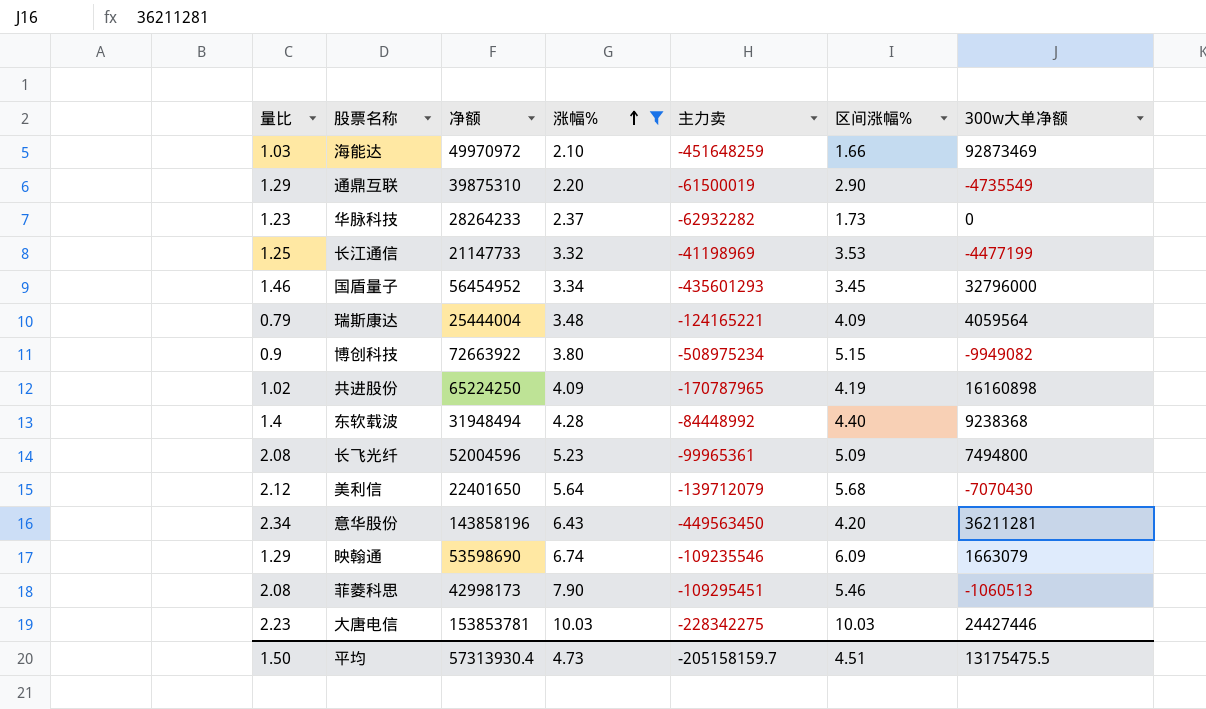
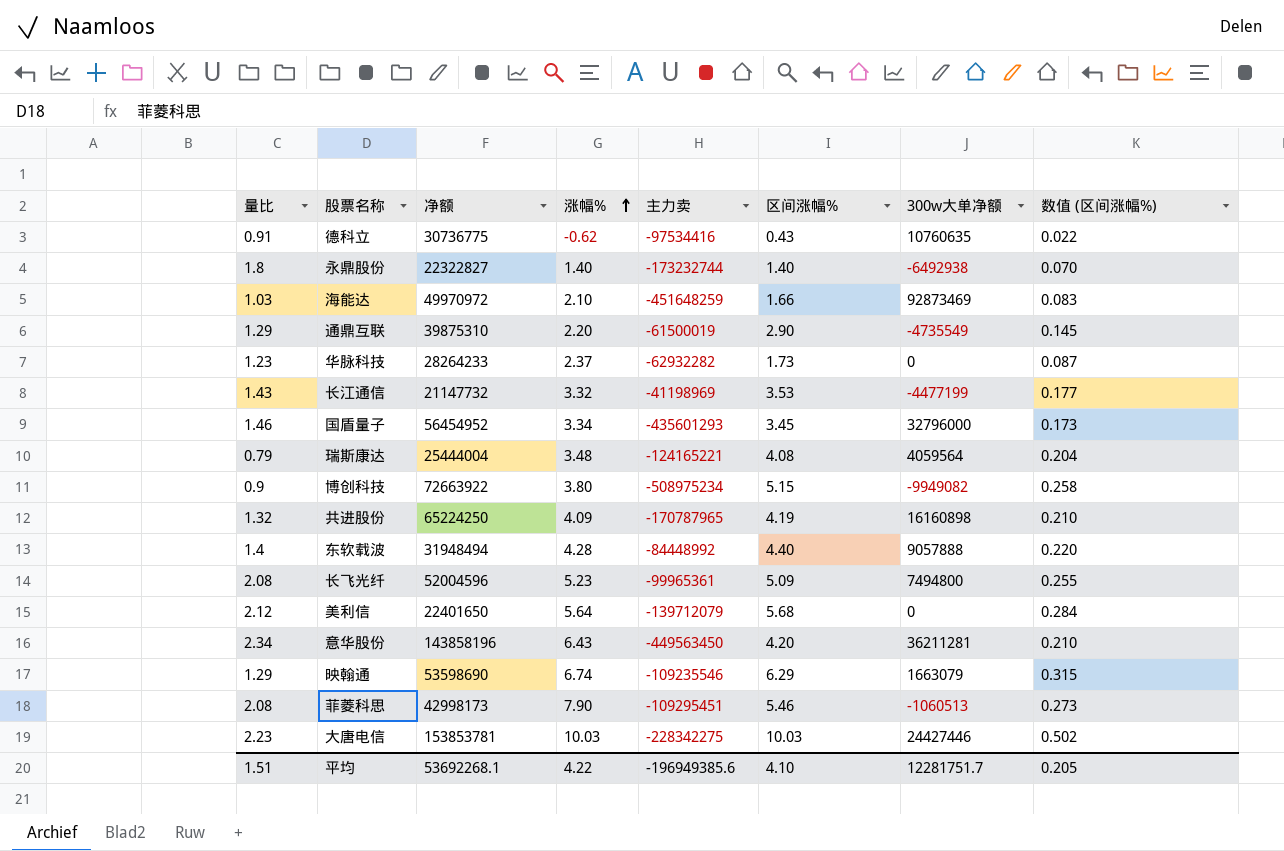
filter: 涨幅% >= 2.10 -> none
column 数值 (区间涨幅%) | formula: none -> [区间涨幅%] * 0.05
长江通信 | 量比: 1.25 -> 1.43
长江通信 | 净额: 21147733 -> 21147732
瑞斯康达 | 区间涨幅%: 4.09 -> 4.08
共进股份 | 量比: 1.02 -> 1.32
东软载波 | 300w大单净额: 9238368 -> 9057888
美利信 | 300w大单净额: -7070430 -> 0
映翰通 | 区间涨幅%: 6.09 -> 6.29
平均 | 量比: 1.50 -> 1.51
平均 | 净额: 57313930.4 -> 53692268.1
平均 | 涨幅%: 4.73 -> 4.22
平均 | 主力卖: -205158159.7 -> -196949385.6
平均 | 区间涨幅%: 4.51 -> 4.10
平均 | 300w大单净额: 13175475.5 -> 12281751.7

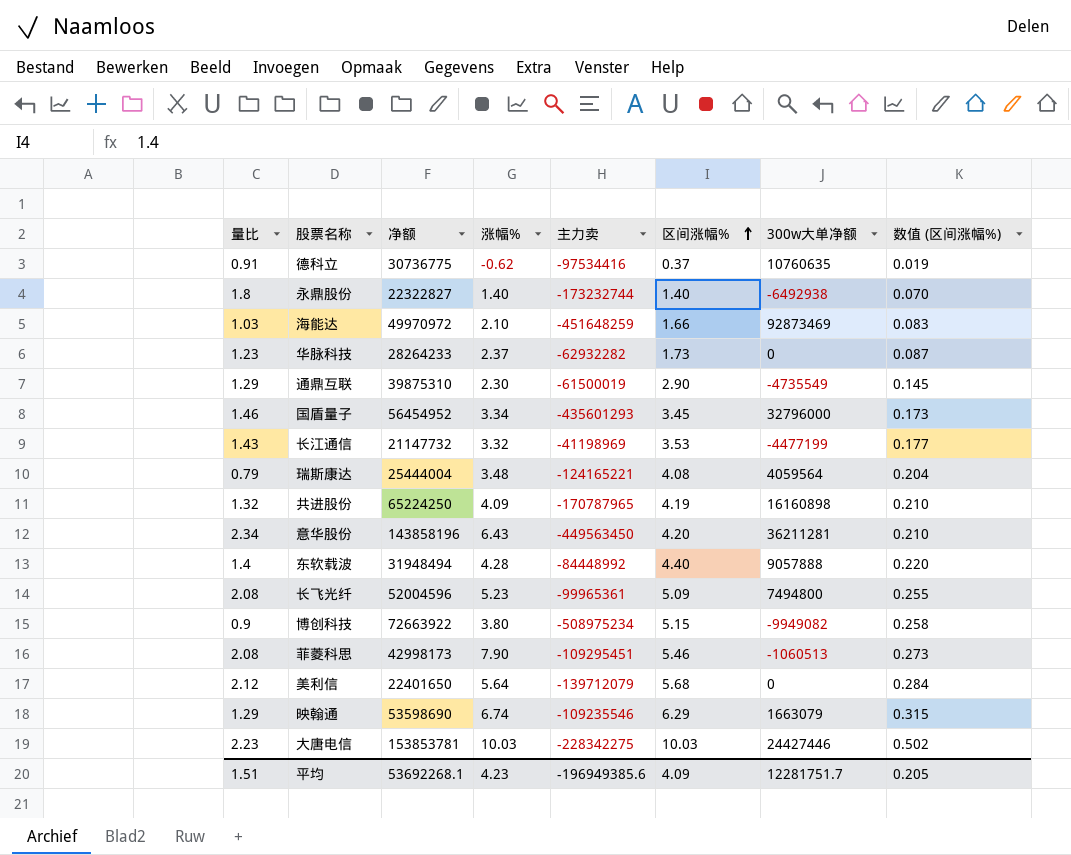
row order: 涨幅% ascending -> 区间涨幅% ascending
德科立 | 区间涨幅%: 0.43 -> 0.37
德科立 | 数值 (区间涨幅%): 0.022 -> 0.019
通鼎互联 | 涨幅%: 2.20 -> 2.30
平均 | 涨幅%: 4.22 -> 4.23
平均 | 区间涨幅%: 4.10 -> 4.09

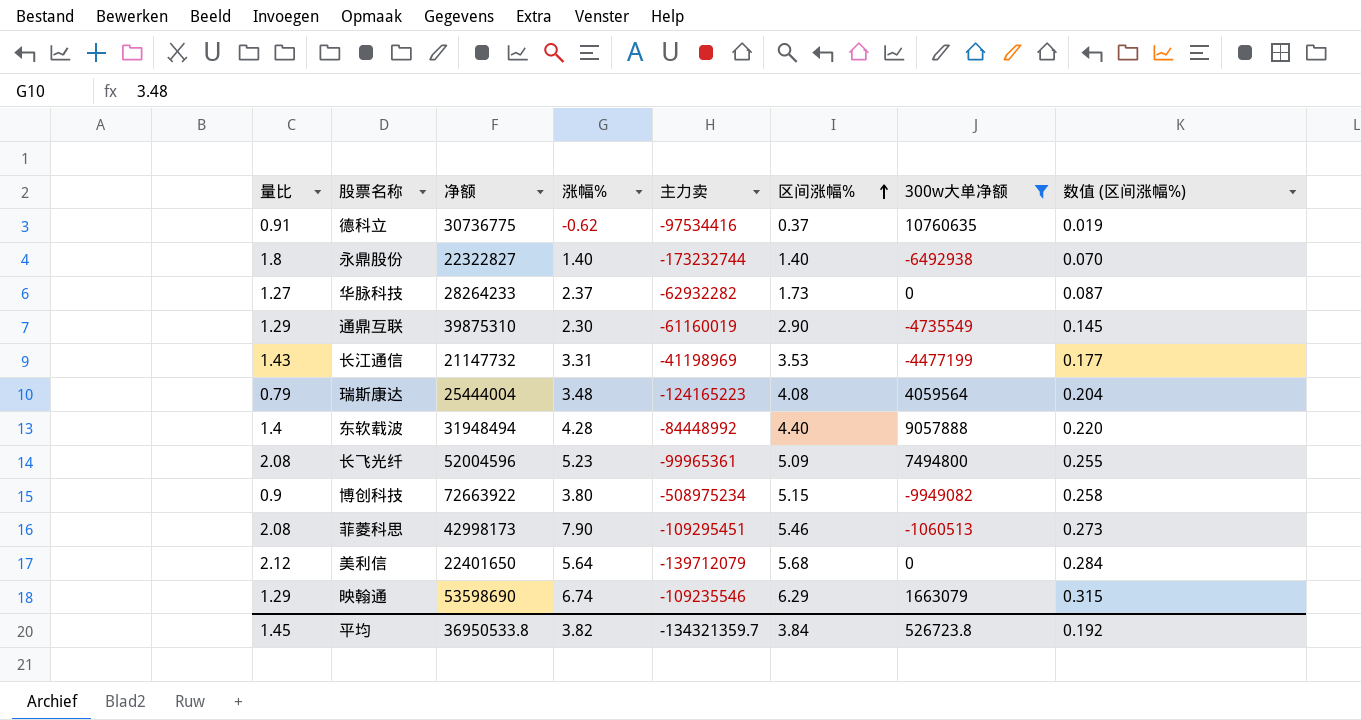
filter: none -> 300w大单净额 <= 10760635
华脉科技 | 量比: 1.23 -> 1.27
通鼎互联 | 主力卖: -61500019 -> -61160019
长江通信 | 涨幅%: 3.32 -> 3.31
瑞斯康达 | 主力卖: -124165221 -> -124165223
平均 | 量比: 1.51 -> 1.45
平均 | 净额: 53692268.1 -> 36950533.8
平均 | 涨幅%: 4.23 -> 3.82
平均 | 主力卖: -196949385.6 -> -134321359.7
平均 | 区间涨幅%: 4.09 -> 3.84
平均 | 300w大单净额: 12281751.7 -> 526723.8
平均 | 数值 (区间涨幅%): 0.205 -> 0.192

